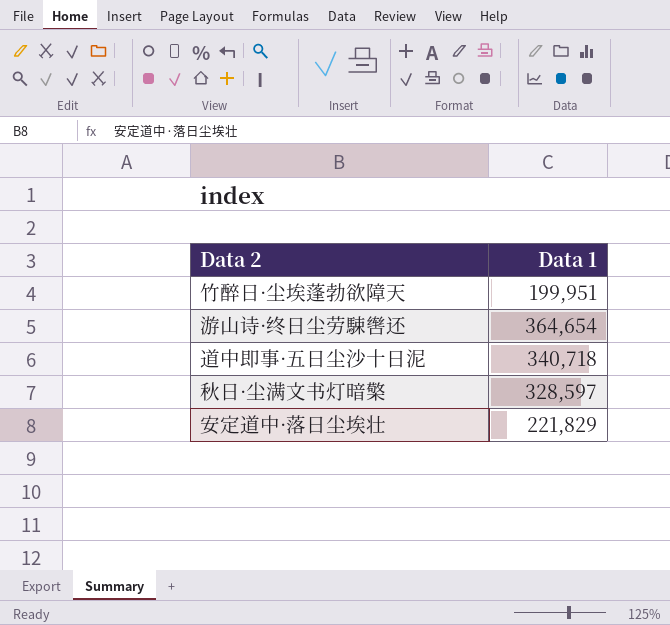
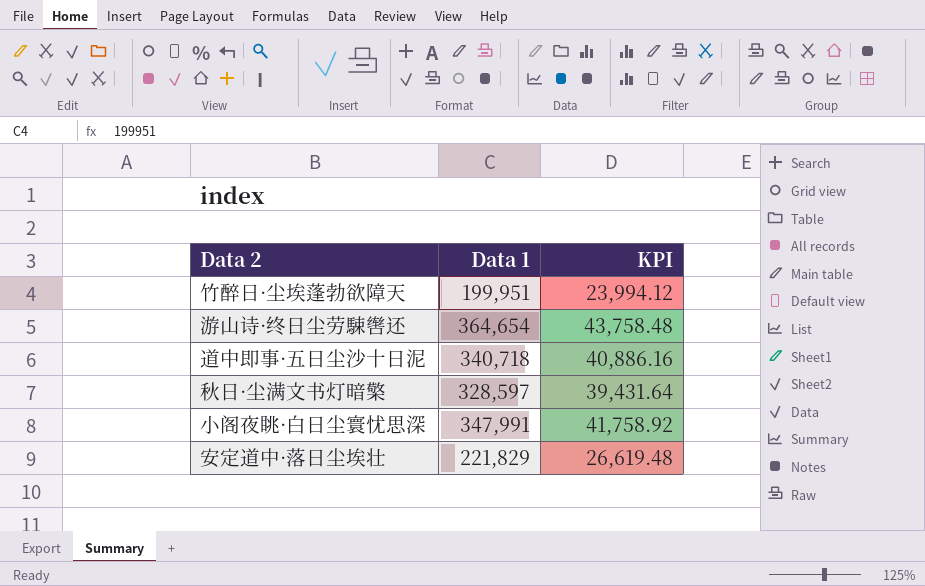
column KPI | formula: none -> [Data 1] * 0.12
row 小阁夜眺·白日尘寰忧思深: none -> 347,991 | 41,758.92

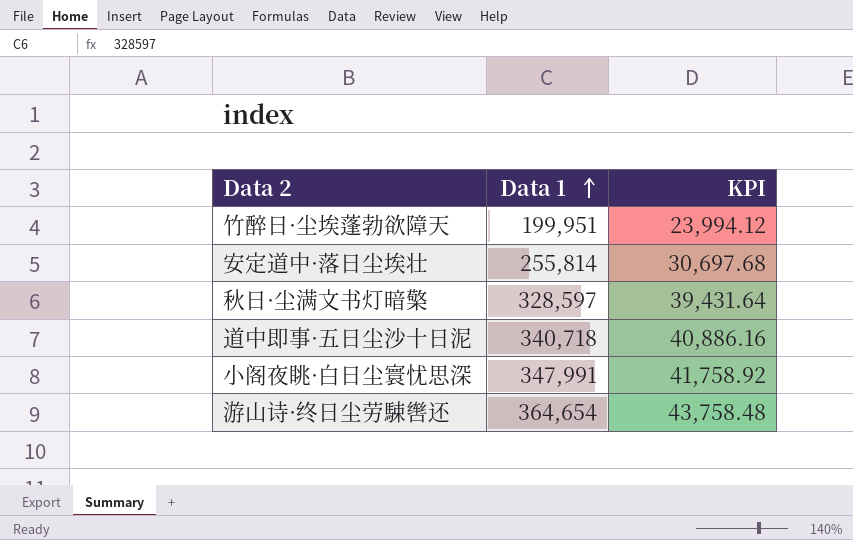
row order: none -> Data 1 ascending
安定道中·落日尘埃壮 | Data 1: 221,829 -> 255,814
安定道中·落日尘埃壮 | KPI: 26,619.48 -> 30,697.68

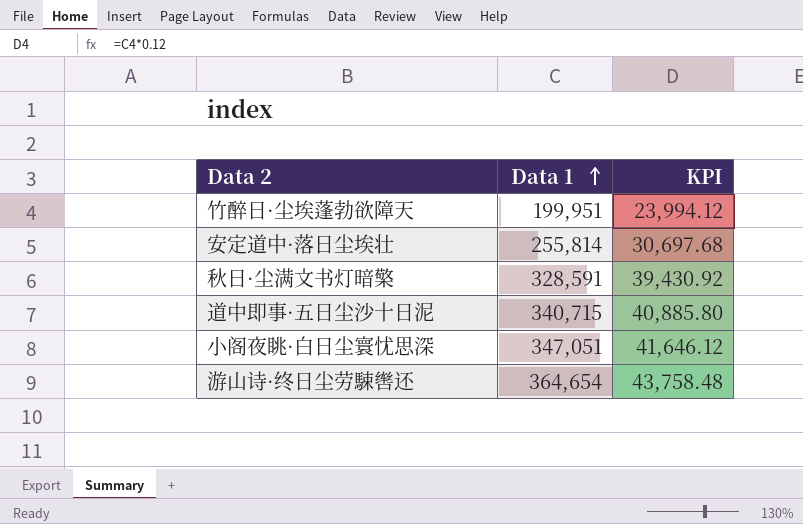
秋日·尘满文书灯暗檠 | Data 1: 328,597 -> 328,591
秋日·尘满文书灯暗檠 | KPI: 39,431.64 -> 39,430.92
道中即事·五日尘沙十日泥 | Data 1: 340,718 -> 340,715
道中即事·五日尘沙十日泥 | KPI: 40,886.16 -> 40,885.80
小阁夜眺·白日尘寰忧思深 | Data 1: 347,991 -> 347,051
小阁夜眺·白日尘寰忧思深 | KPI: 41,758.92 -> 41,646.12

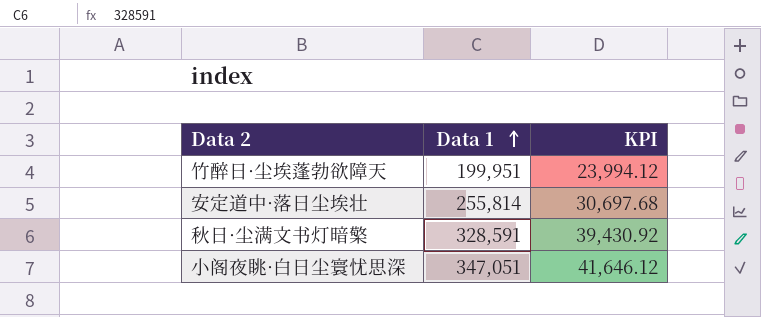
row 道中即事·五日尘沙十日泥: 340,715 | 40,885.80 -> none
row 游山诗·终日尘劳駷辔还: 364,654 | 43,758.48 -> none

